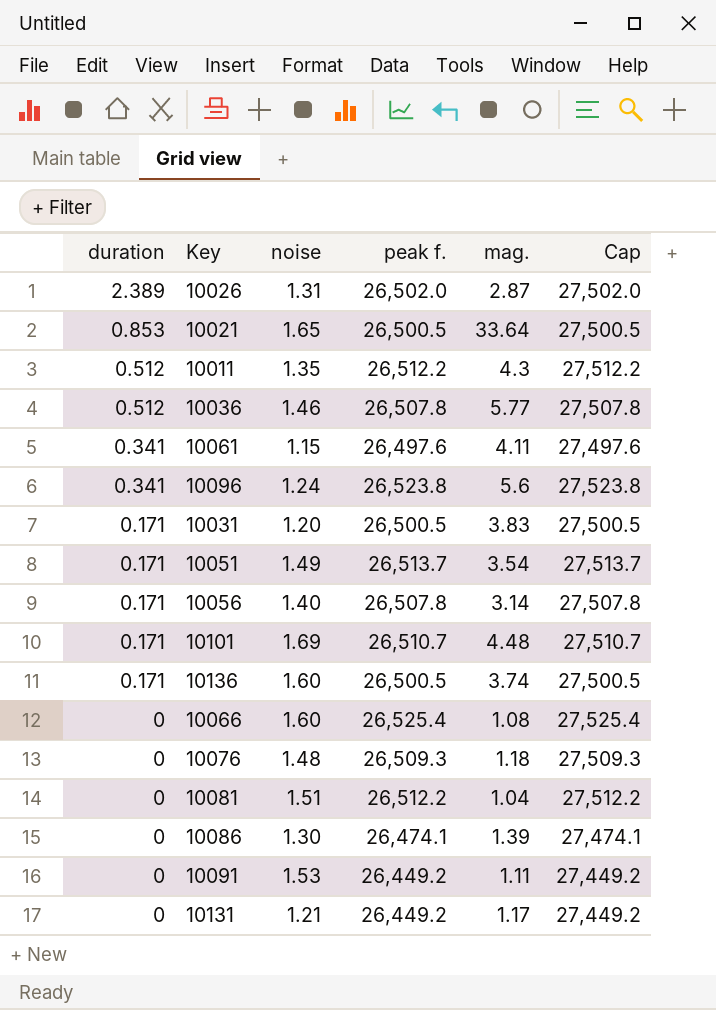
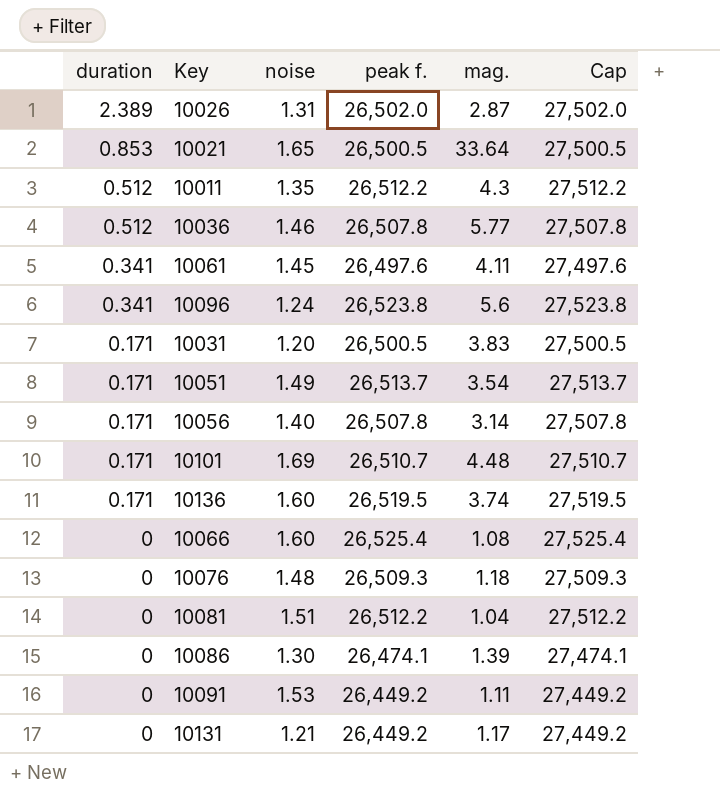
10061 | noise: 1.15 -> 1.45
10136 | peak f.: 26,500.5 -> 26,519.5
10136 | Cap: 27,500.5 -> 27,519.5

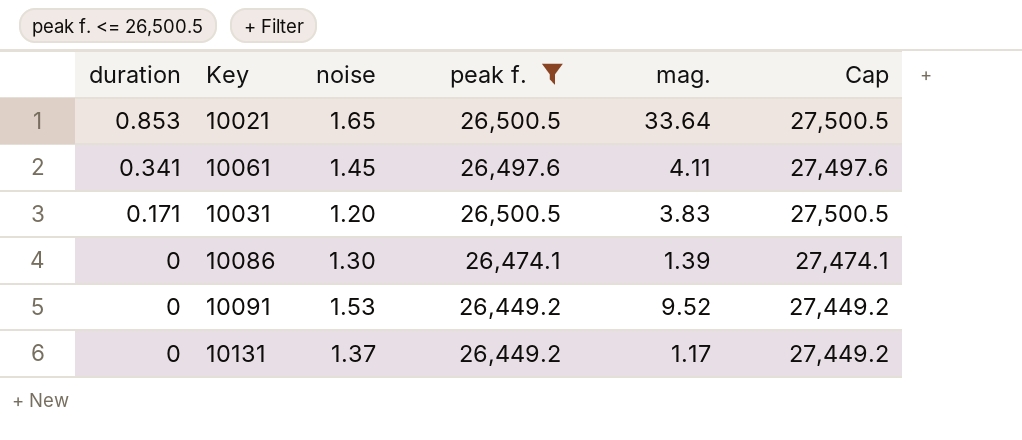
filter: none -> peak f. <= 26,500.5
10091 | mag.: 1.11 -> 9.52
10131 | noise: 1.21 -> 1.37

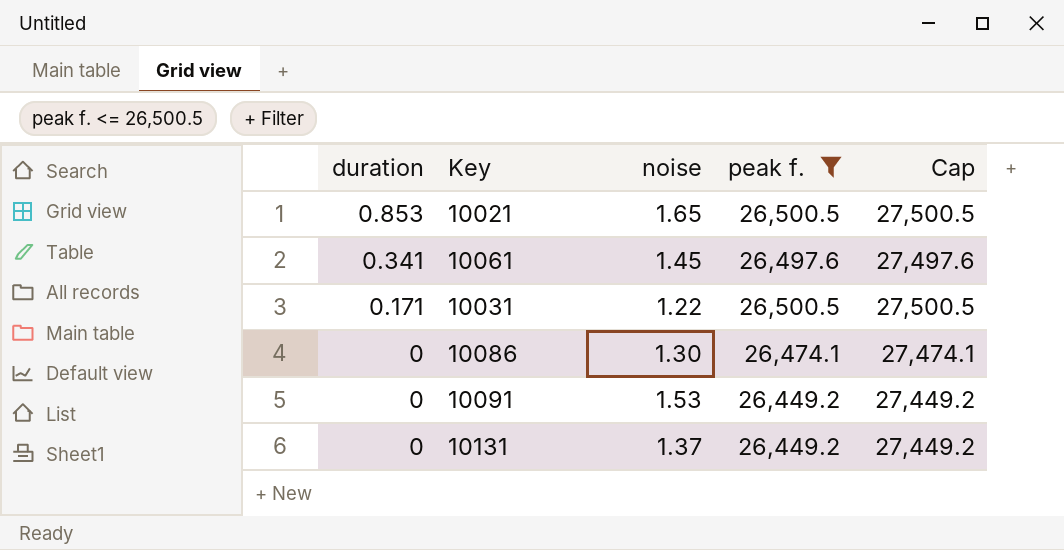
column mag. | position: 5 -> none
10031 | noise: 1.20 -> 1.22

